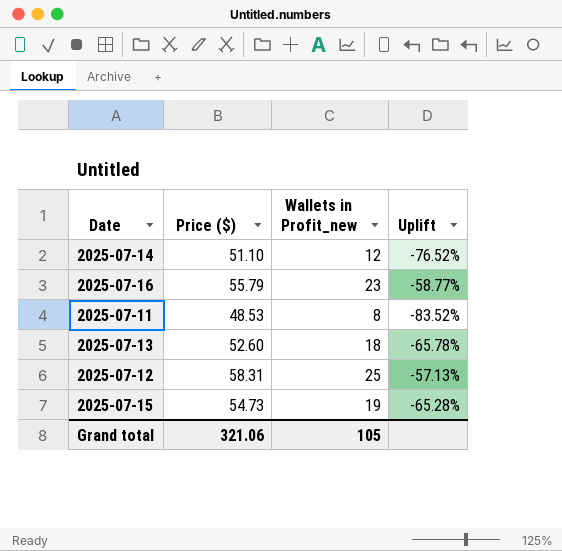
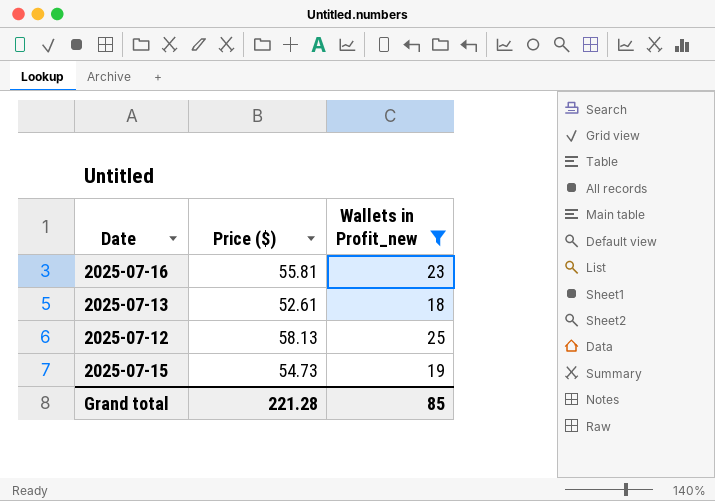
filter: none -> Wallets in Profit_new >= 18
column Uplift | formula: ([Wallets in Profit_new] - [Price ($)]) / [Price ($)] -> none
2025-07-16 | Price ($): 55.79 -> 55.81
2025-07-13 | Price ($): 52.60 -> 52.61
2025-07-12 | Price ($): 58.31 -> 58.13
Grand total | Price ($): 321.06 -> 221.28
Grand total | Wallets in Profit_new: 105 -> 85

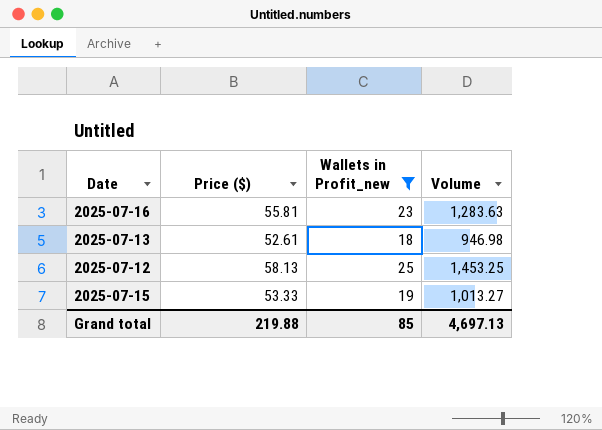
column Volume | formula: none -> [Price ($)] * [Wallets in Profit_new]
2025-07-15 | Price ($): 54.73 -> 53.33
Grand total | Price ($): 221.28 -> 219.88

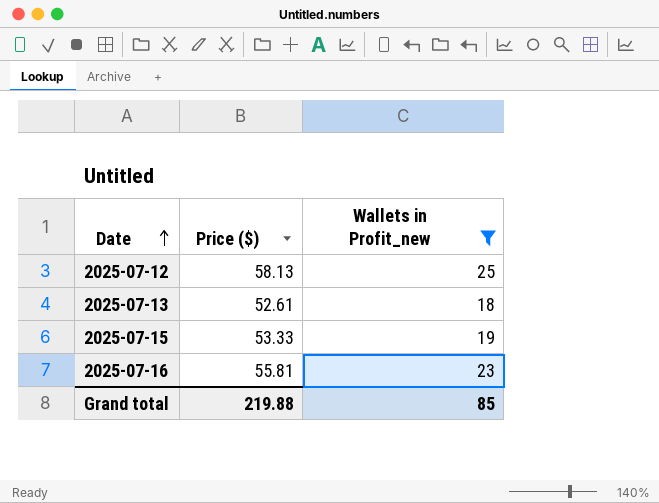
row order: none -> Date ascending
column Volume | formula: [Price ($)] * [Wallets in Profit_new] -> none

